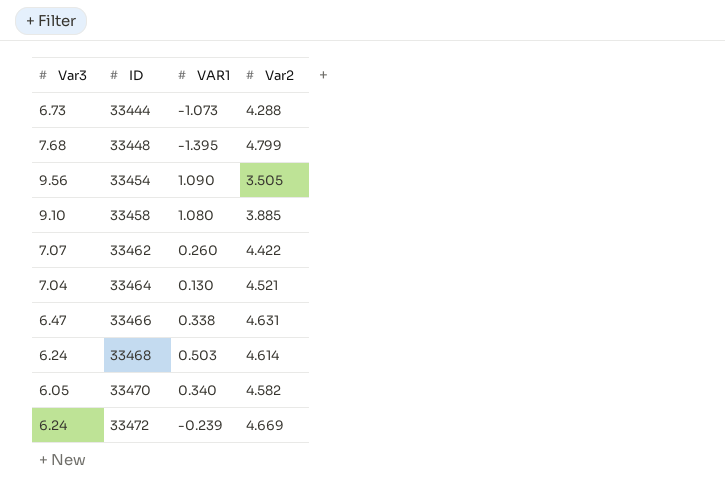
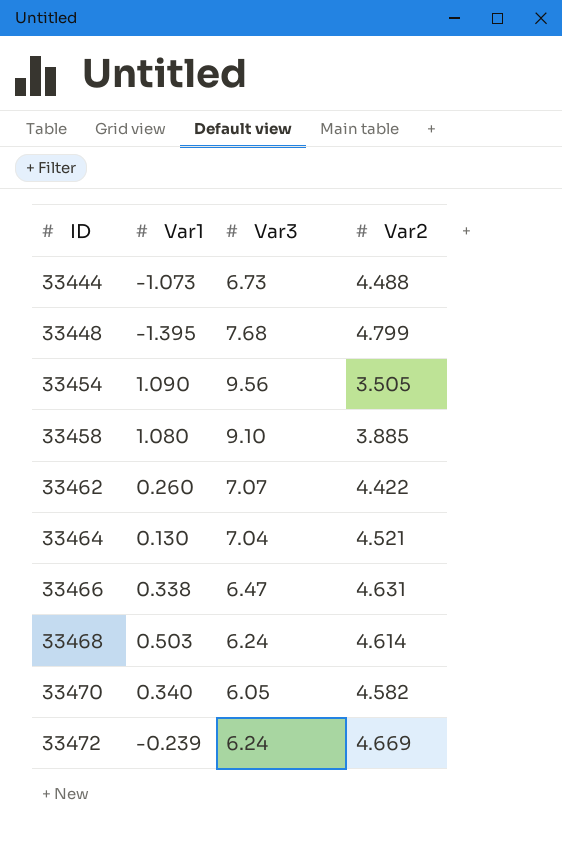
column name: VAR1 -> Var1
column Var3 | position: 1 -> 3
33444 | Var2: 4.288 -> 4.488

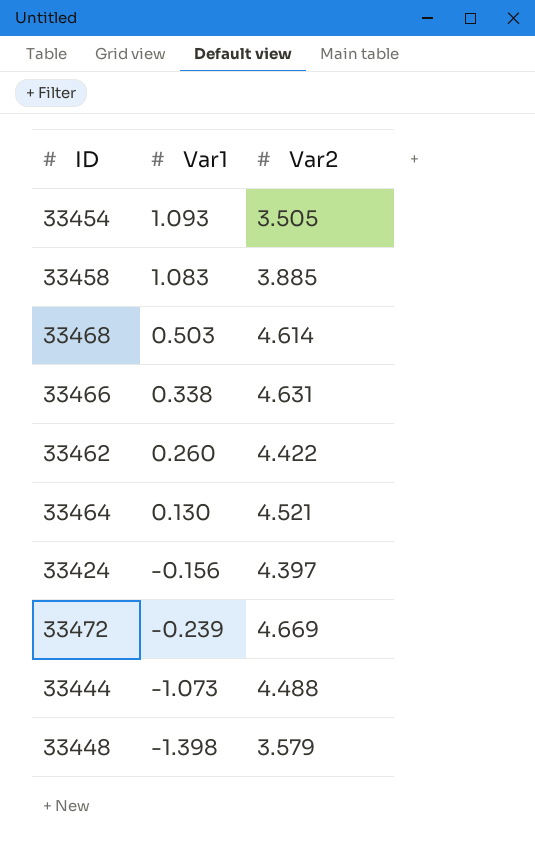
row order: ID ascending -> Var1 descending
column Var3 | position: 3 -> none
row 33470: 0.340 | 6.05 | 4.582 -> none
33454 | Var1: 1.090 -> 1.093
33458 | Var1: 1.080 -> 1.083
row 33424: none -> -0.156 | 4.397
33448 | Var1: -1.395 -> -1.398
33448 | Var2: 4.799 -> 3.579

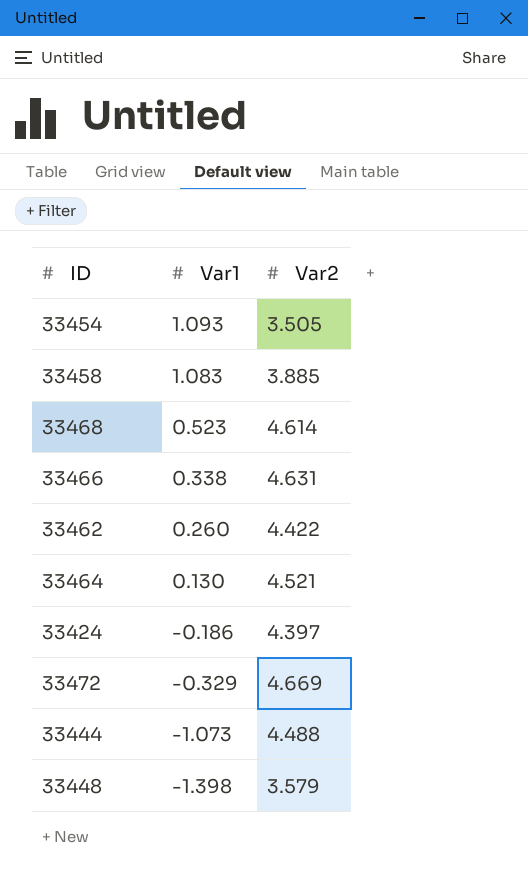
33468 | Var1: 0.503 -> 0.523
33424 | Var1: -0.156 -> -0.186
33472 | Var1: -0.239 -> -0.329

